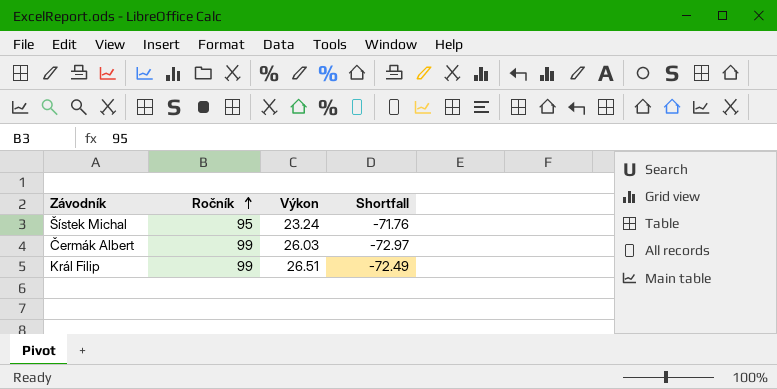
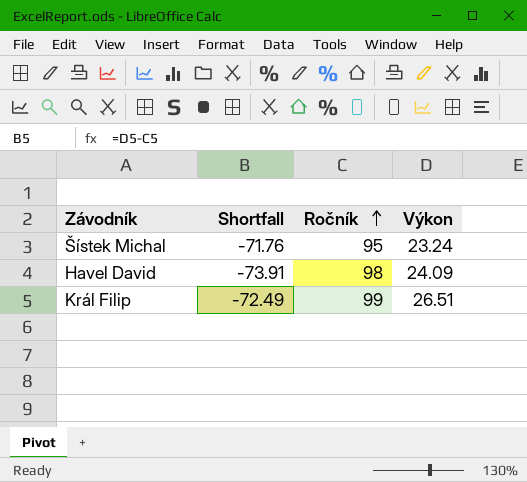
column Shortfall | position: 4 -> 2
row Čermák Albert: 99 | 26.03 | -72.97 -> none
row Havel David: none -> -73.91 | 98 | 24.09

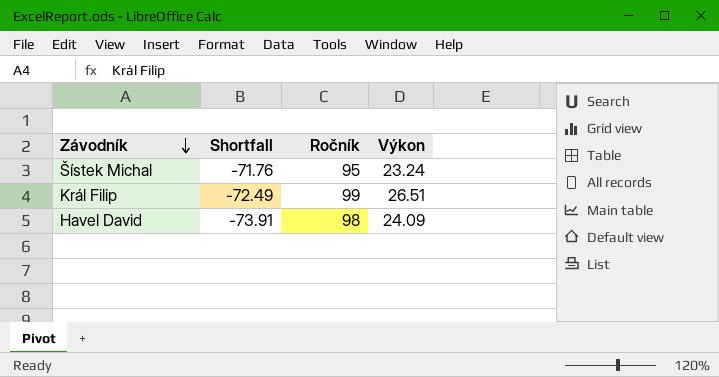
row order: Ročník ascending -> Závodník descending

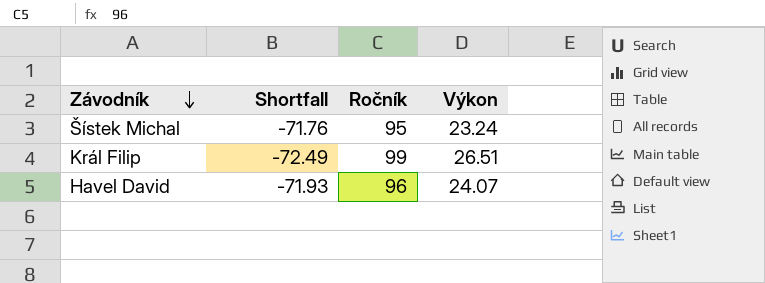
Havel David | Shortfall: -73.91 -> -71.93
Havel David | Ročník: 98 -> 96
Havel David | Výkon: 24.09 -> 24.07

